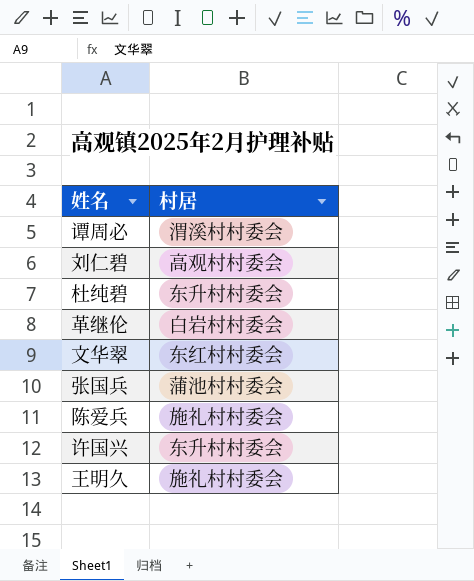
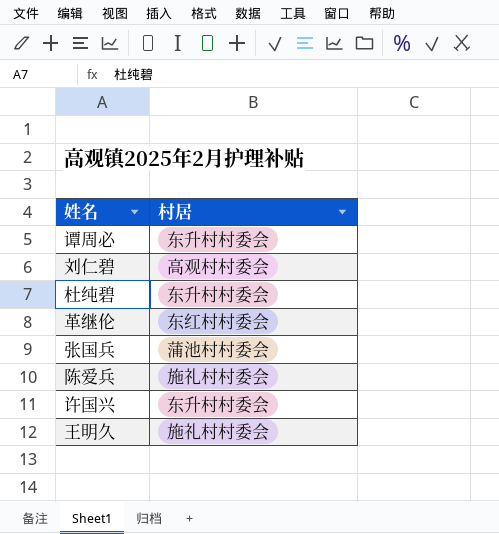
row 文华翠: 东红村村委会 -> none
谭周必 | 村居: 渭溪村村委会 -> 东升村村委会
革继伦 | 村居: 白岩村村委会 -> 东红村村委会

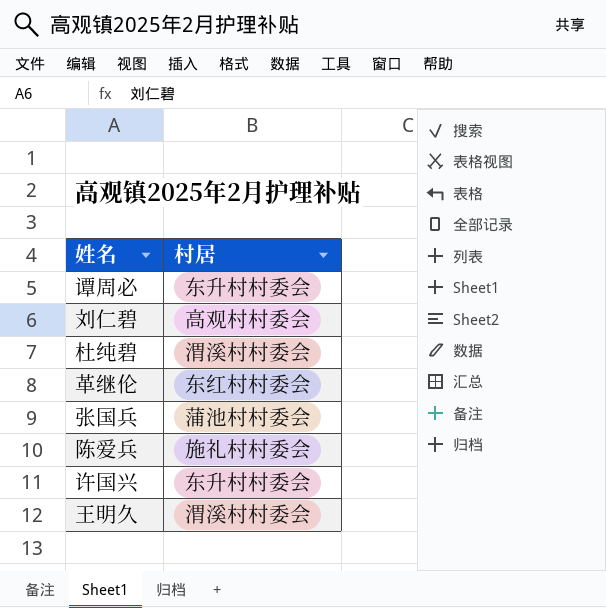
杜纯碧 | 村居: 东升村村委会 -> 渭溪村村委会
王明久 | 村居: 施礼村村委会 -> 渭溪村村委会

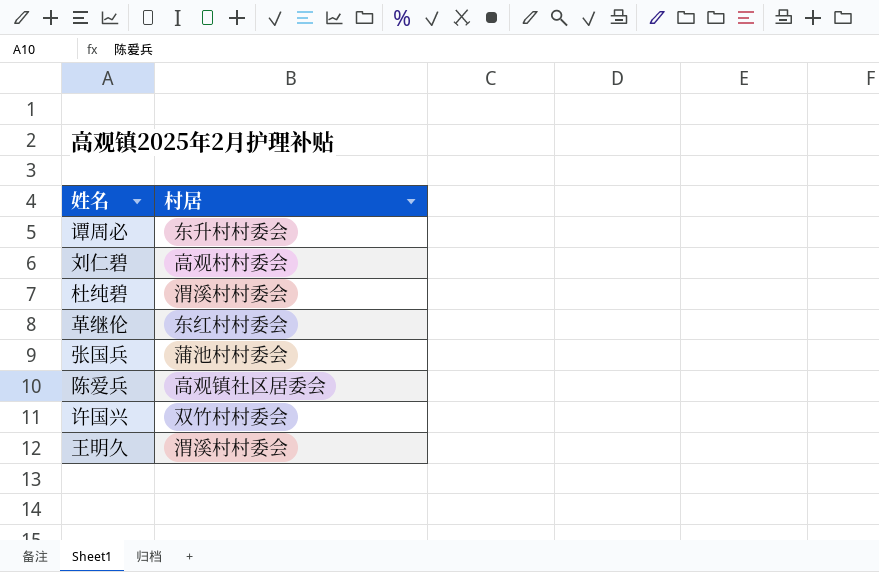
陈爱兵 | 村居: 施礼村村委会 -> 高观镇社区居委会
许国兴 | 村居: 东升村村委会 -> 双竹村村委会

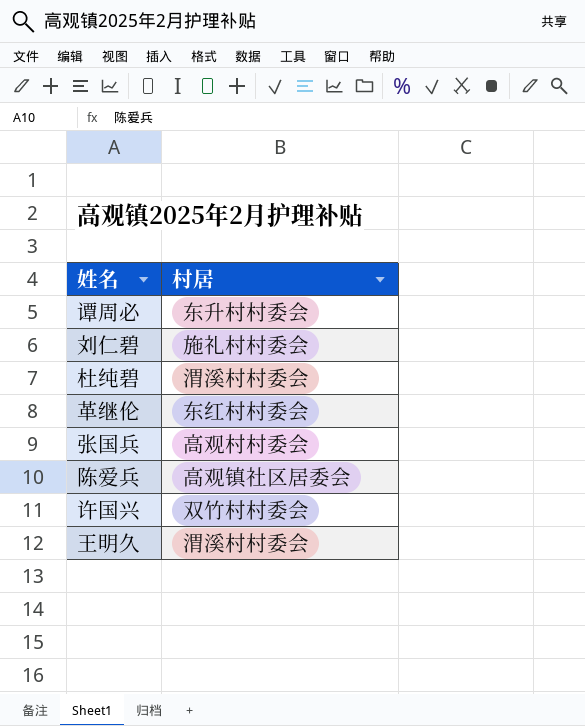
刘仁碧 | 村居: 高观村村委会 -> 施礼村村委会
张国兵 | 村居: 蒲池村村委会 -> 高观村村委会

